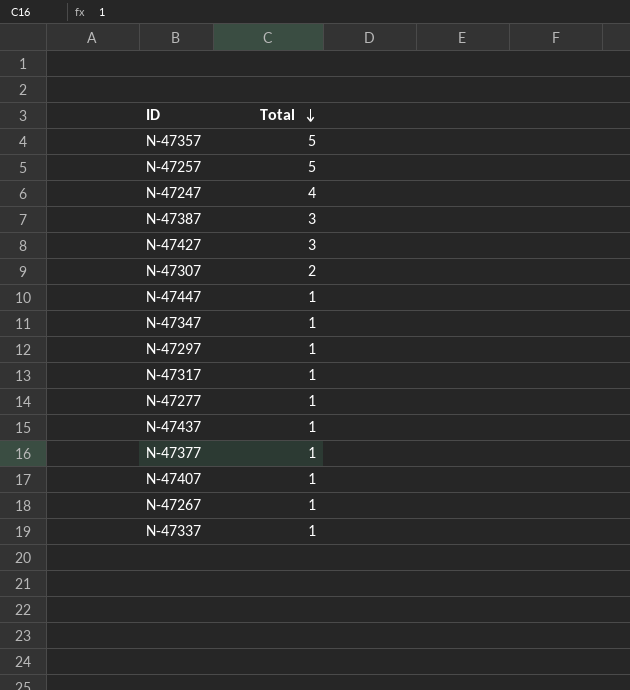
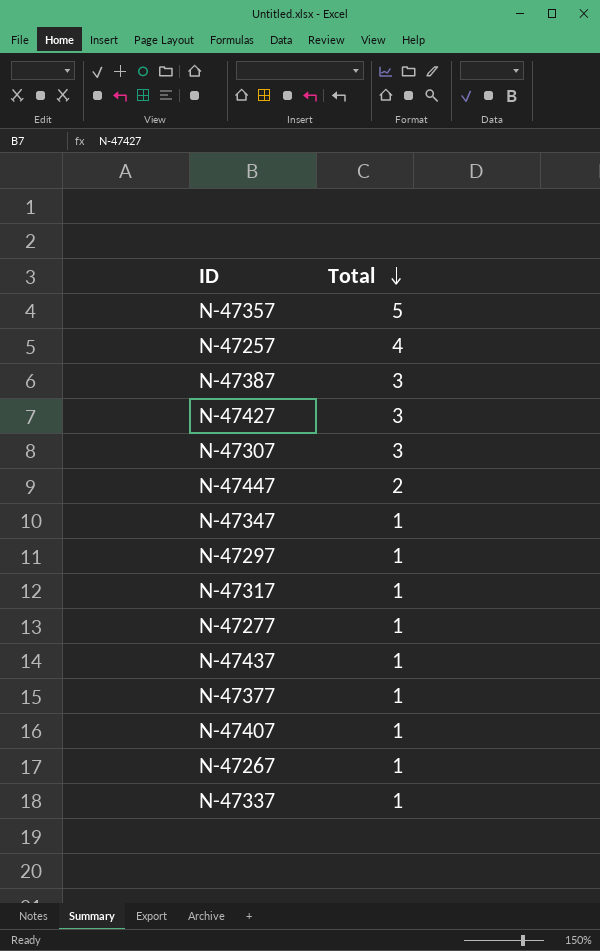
row N-47247: 4 -> none
N-47257 | Total: 5 -> 4
N-47307 | Total: 2 -> 3
N-47447 | Total: 1 -> 2

